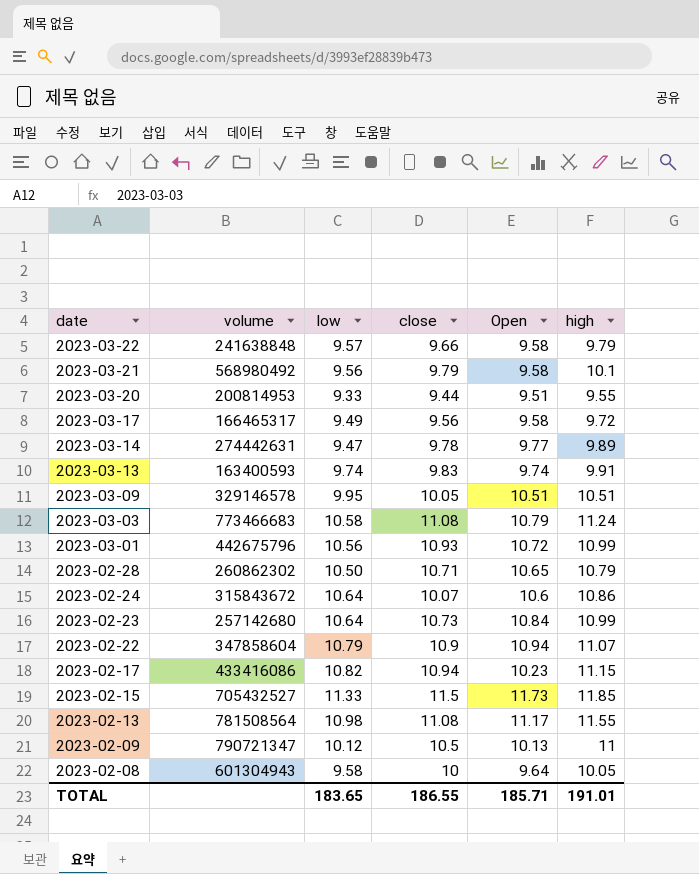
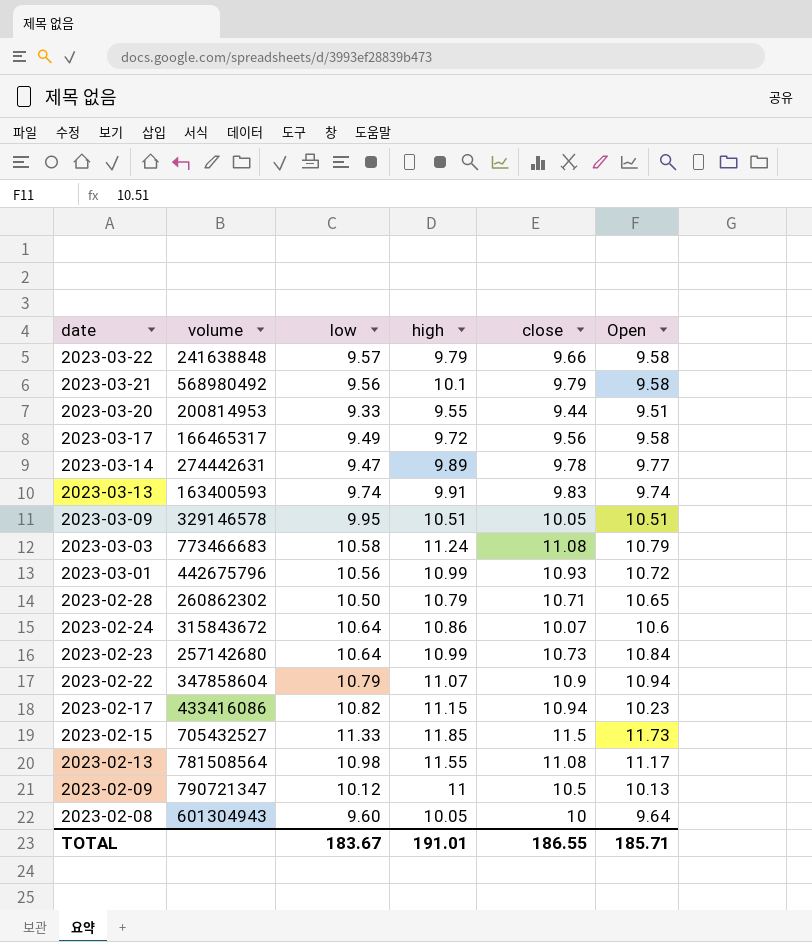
column high | position: 6 -> 4
2023-02-08 | low: 9.58 -> 9.60
TOTAL | low: 183.65 -> 183.67

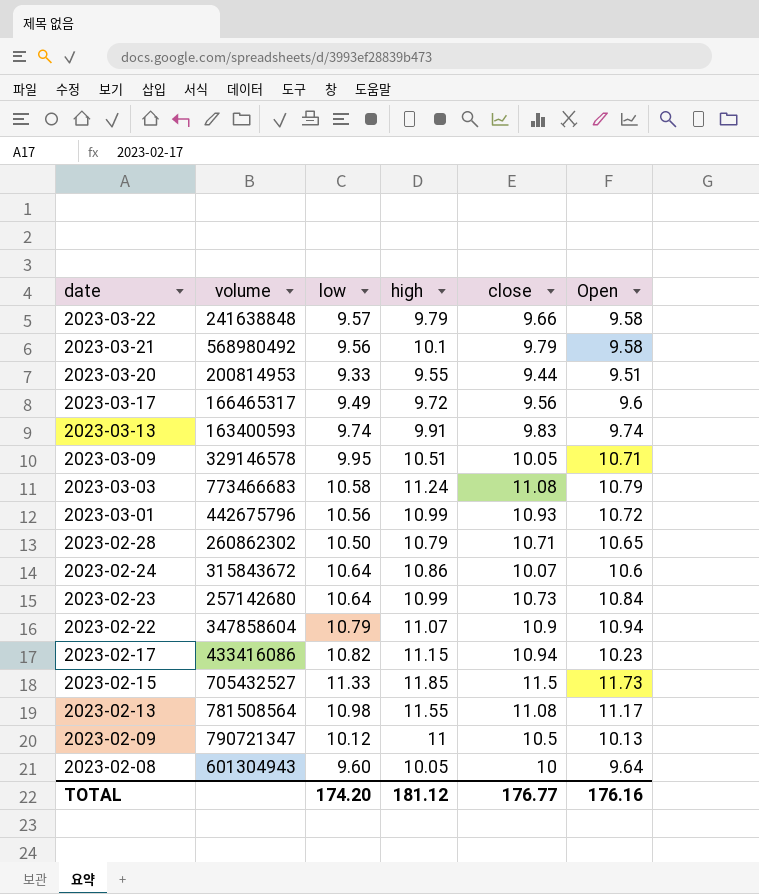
row 2023-03-14: 274442631 | 9.47 | 9.89 | 9.78 | 9.77 -> none
2023-03-17 | Open: 9.58 -> 9.6
2023-03-09 | Open: 10.51 -> 10.71
TOTAL | low: 183.67 -> 174.20
TOTAL | high: 191.01 -> 181.12
TOTAL | close: 186.55 -> 176.77
TOTAL | Open: 185.71 -> 176.16

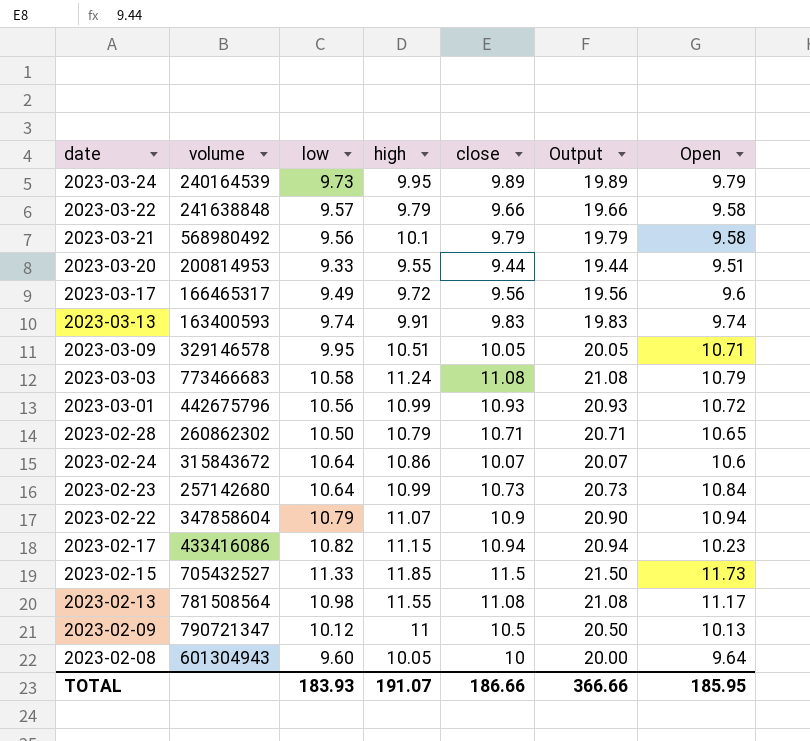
column Output | formula: none -> [close] + 10
row 2023-03-24: none -> 240164539 | 9.73 | 9.95 | 9.89 | 19.89 | 9.79
TOTAL | low: 174.20 -> 183.93
TOTAL | high: 181.12 -> 191.07
TOTAL | close: 176.77 -> 186.66
TOTAL | Open: 176.16 -> 185.95

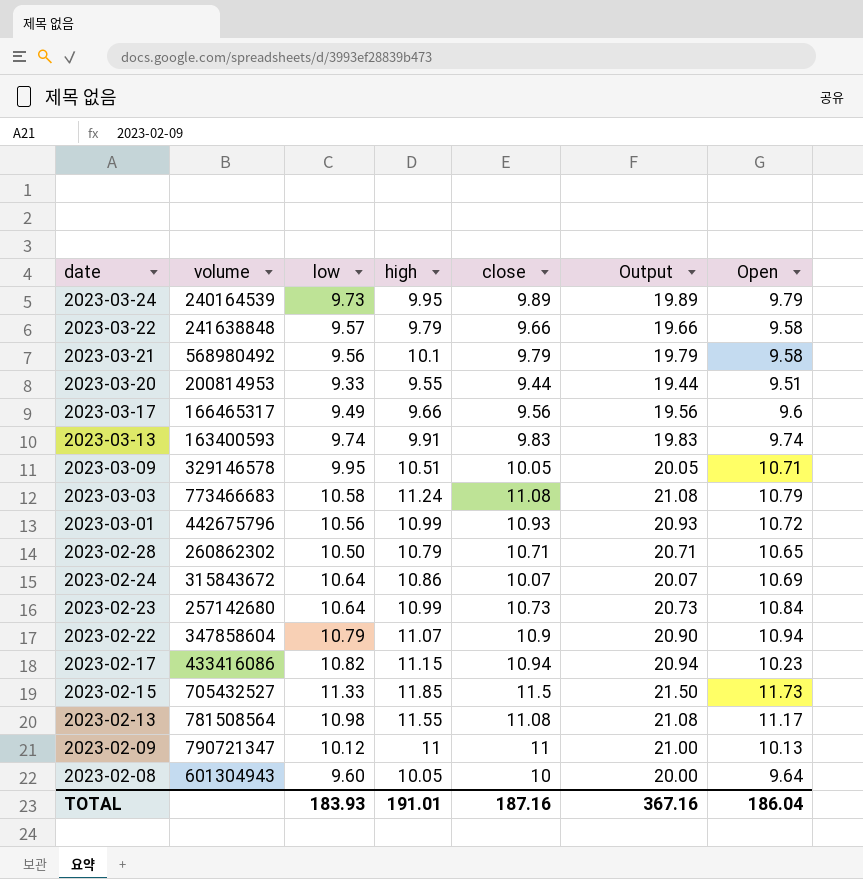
2023-03-17 | high: 9.72 -> 9.66
2023-02-24 | Open: 10.6 -> 10.69
2023-02-09 | close: 10.5 -> 11
2023-02-09 | Output: 20.50 -> 21.00
TOTAL | high: 191.07 -> 191.01
TOTAL | close: 186.66 -> 187.16
TOTAL | Output: 366.66 -> 367.16
TOTAL | Open: 185.95 -> 186.04

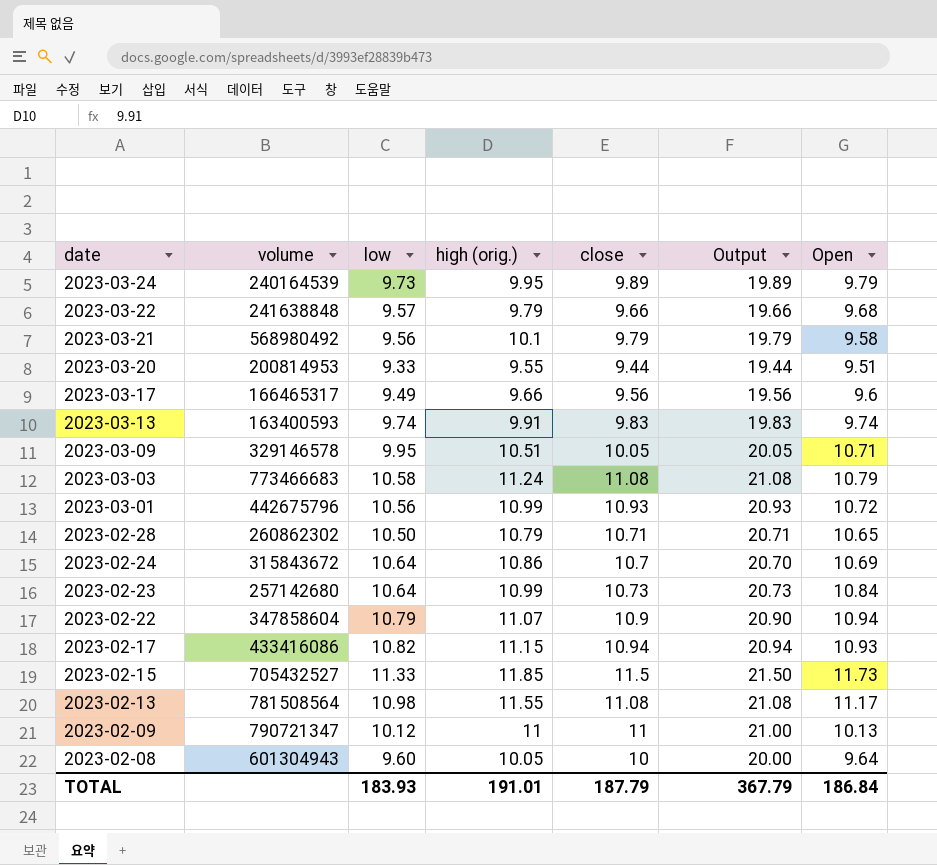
column name: high -> high (orig.)
2023-03-22 | Open: 9.58 -> 9.68
2023-02-24 | close: 10.07 -> 10.7
2023-02-24 | Output: 20.07 -> 20.70
2023-02-17 | Open: 10.23 -> 10.93
TOTAL | close: 187.16 -> 187.79
TOTAL | Output: 367.16 -> 367.79
TOTAL | Open: 186.04 -> 186.84

